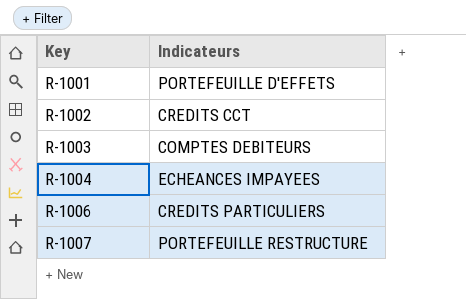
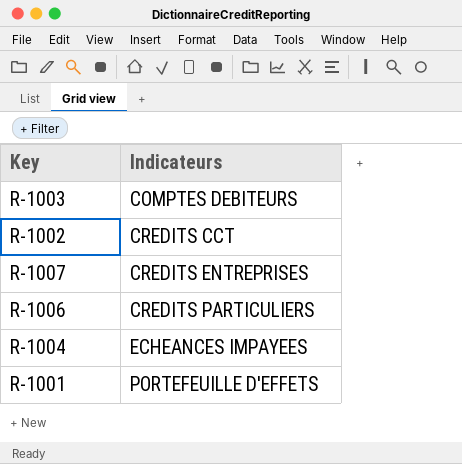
row order: Key ascending -> Indicateurs ascending
R-1007 | Indicateurs: PORTEFEUILLE RESTRUCTURE -> CREDITS ENTREPRISES

